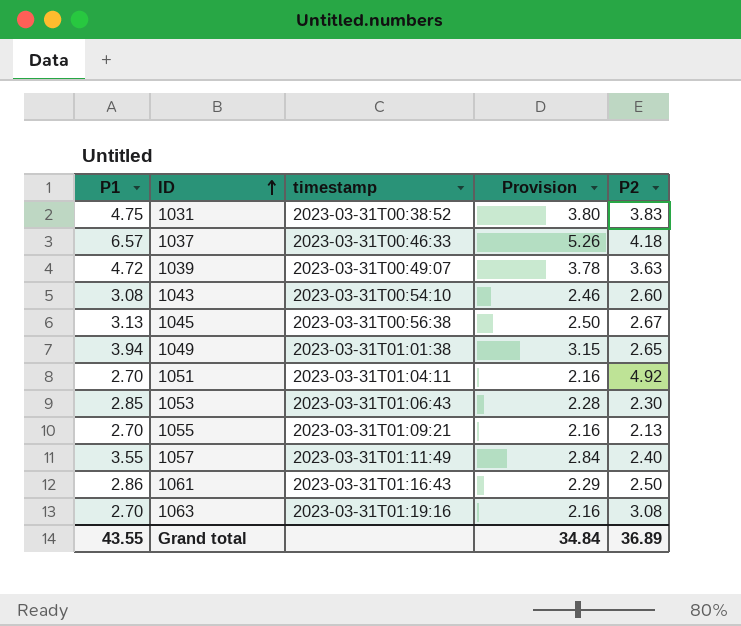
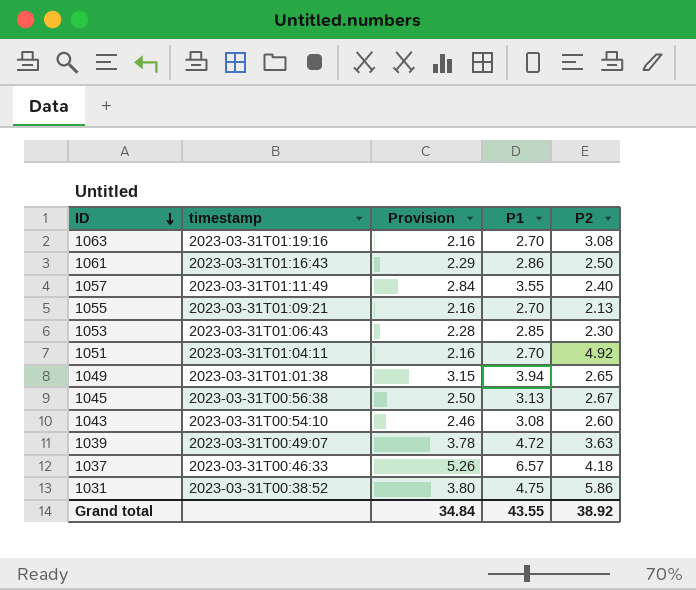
row order: ID ascending -> ID descending
column P1 | position: 1 -> 4
1031 | P2: 3.83 -> 5.86
Grand total | P2: 36.89 -> 38.92

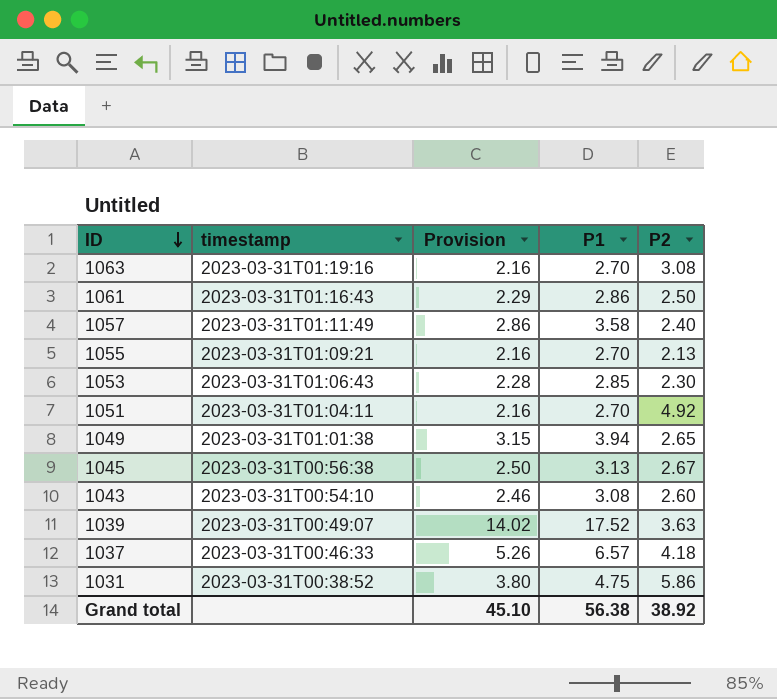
1057 | Provision: 2.84 -> 2.86
1057 | P1: 3.55 -> 3.58
1039 | Provision: 3.78 -> 14.02
1039 | P1: 4.72 -> 17.52
Grand total | Provision: 34.84 -> 45.10
Grand total | P1: 43.55 -> 56.38

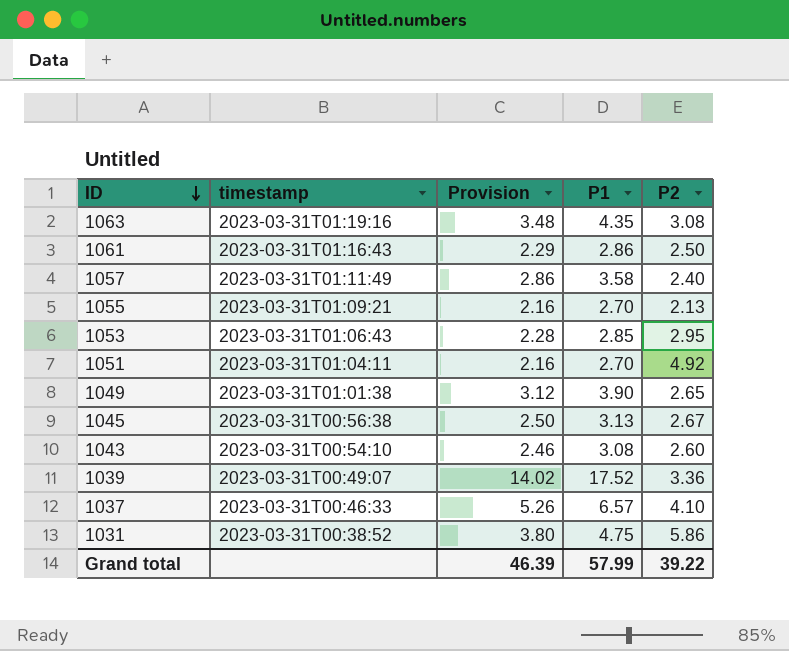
1063 | Provision: 2.16 -> 3.48
1063 | P1: 2.70 -> 4.35
1053 | P2: 2.30 -> 2.95
1049 | Provision: 3.15 -> 3.12
1049 | P1: 3.94 -> 3.90
1039 | P2: 3.63 -> 3.36
1037 | P2: 4.18 -> 4.10
Grand total | Provision: 45.10 -> 46.39
Grand total | P1: 56.38 -> 57.99
Grand total | P2: 38.92 -> 39.22

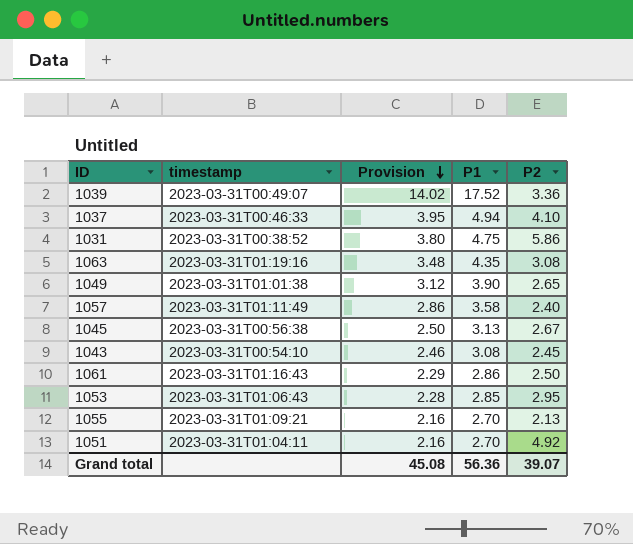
row order: ID descending -> Provision descending
1037 | Provision: 5.26 -> 3.95
1037 | P1: 6.57 -> 4.94
1043 | P2: 2.60 -> 2.45
Grand total | Provision: 46.39 -> 45.08
Grand total | P1: 57.99 -> 56.36
Grand total | P2: 39.22 -> 39.07

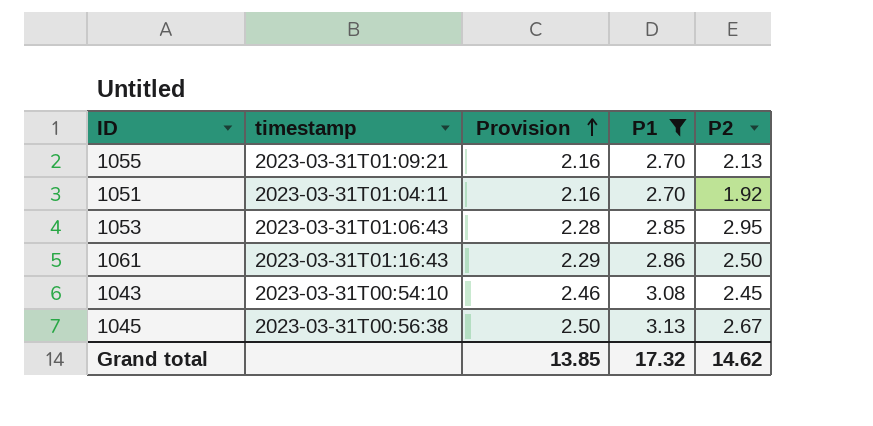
filter: none -> P1 <= 3.13
row order: Provision descending -> Provision ascending
1051 | P2: 4.92 -> 1.92
Grand total | Provision: 45.08 -> 13.85
Grand total | P1: 56.36 -> 17.32
Grand total | P2: 39.07 -> 14.62

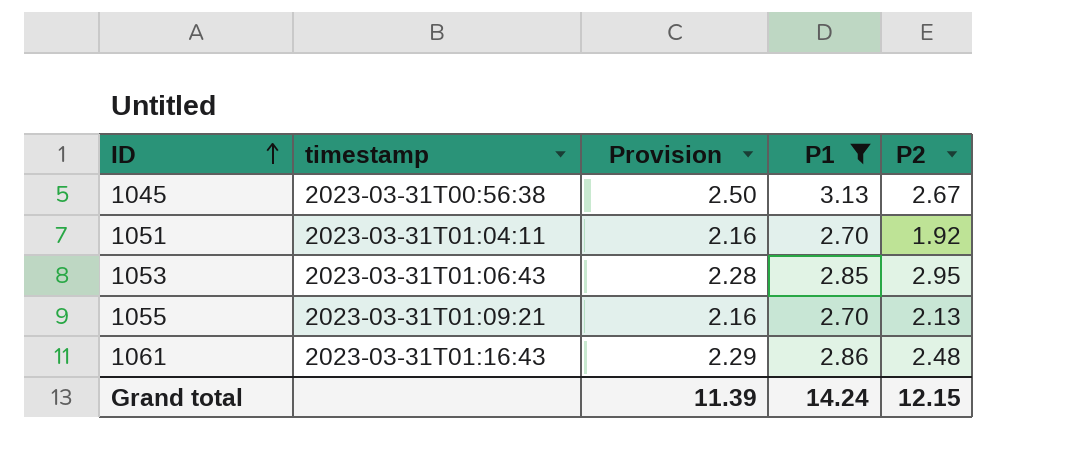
row order: Provision ascending -> ID ascending
row 1043: 2023-03-31T00:54:10 | 2.46 | 3.08 | 2.45 -> none
1061 | P2: 2.50 -> 2.48
Grand total | Provision: 13.85 -> 11.39
Grand total | P1: 17.32 -> 14.24
Grand total | P2: 14.62 -> 12.15

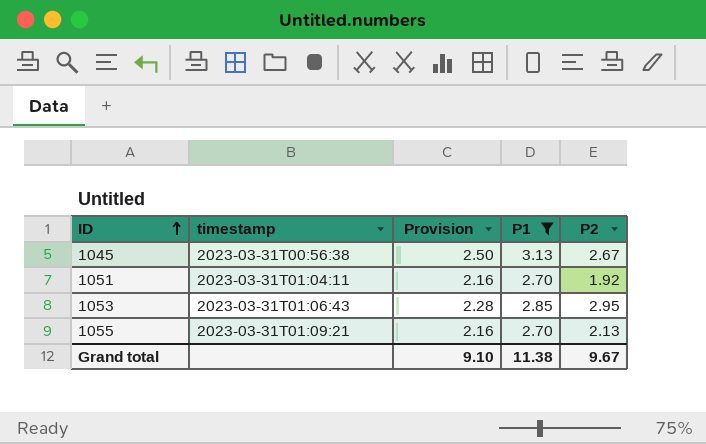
row 1061: 2023-03-31T01:16:43 | 2.29 | 2.86 | 2.48 -> none
Grand total | Provision: 11.39 -> 9.10
Grand total | P1: 14.24 -> 11.38
Grand total | P2: 12.15 -> 9.67

